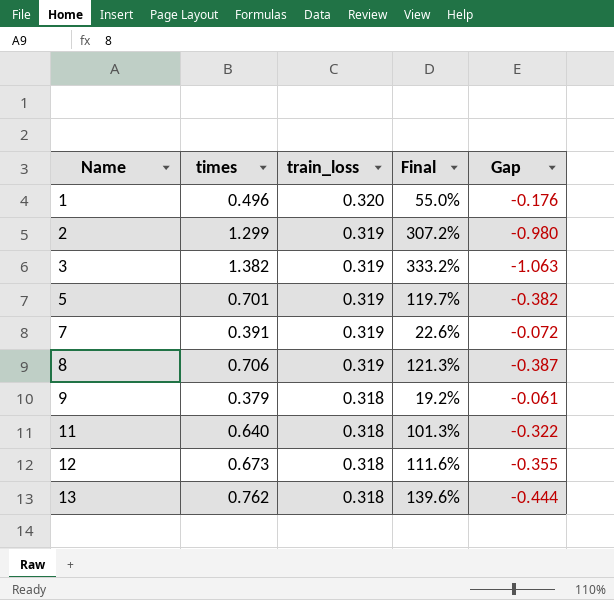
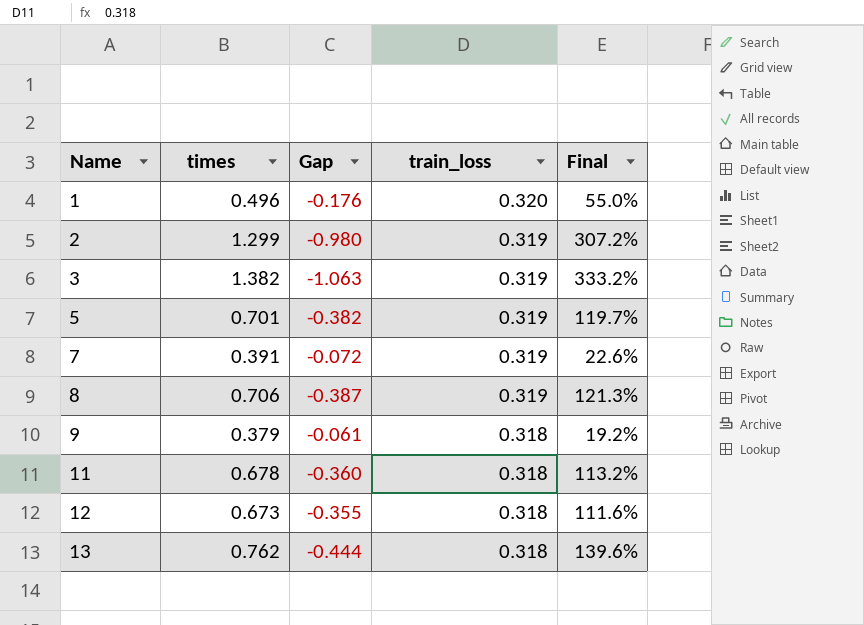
column Gap | position: 5 -> 3
11 | times: 0.640 -> 0.678
11 | Gap: -0.322 -> -0.360
11 | Final: 101.3% -> 113.2%

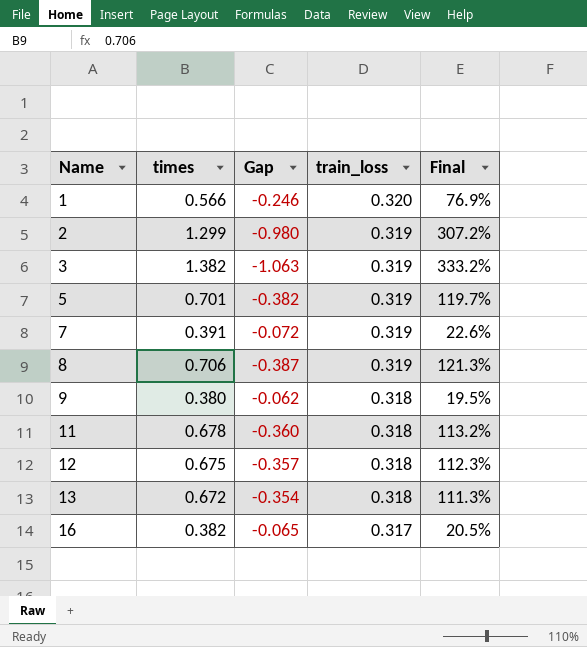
1 | times: 0.496 -> 0.566
1 | Gap: -0.176 -> -0.246
1 | Final: 55.0% -> 76.9%
9 | times: 0.379 -> 0.380
9 | Gap: -0.061 -> -0.062
9 | Final: 19.2% -> 19.5%
12 | times: 0.673 -> 0.675
12 | Gap: -0.355 -> -0.357
12 | Final: 111.6% -> 112.3%
13 | times: 0.762 -> 0.672
13 | Gap: -0.444 -> -0.354
13 | Final: 139.6% -> 111.3%
row 16: none -> 0.382 | -0.065 | 0.317 | 20.5%

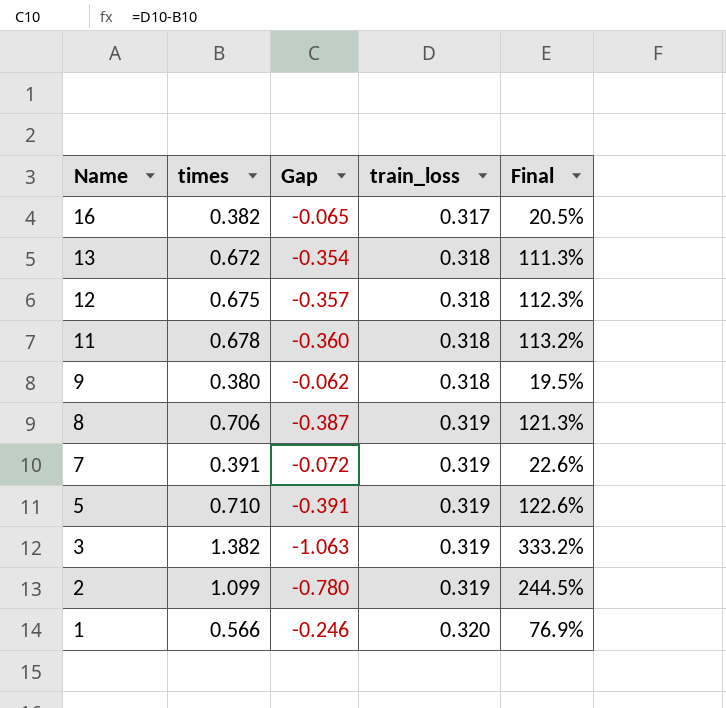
row order: Name ascending -> Name descending
5 | times: 0.701 -> 0.710
5 | Gap: -0.382 -> -0.391
5 | Final: 119.7% -> 122.6%
2 | times: 1.299 -> 1.099
2 | Gap: -0.980 -> -0.780
2 | Final: 307.2% -> 244.5%

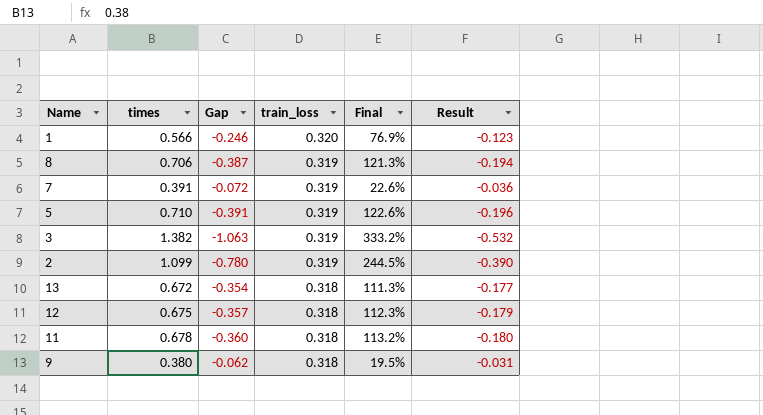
row order: Name descending -> train_loss descending
column Result | formula: none -> [Gap] * 0.5
row 16: 0.382 | -0.065 | 0.317 | 20.5% -> none

